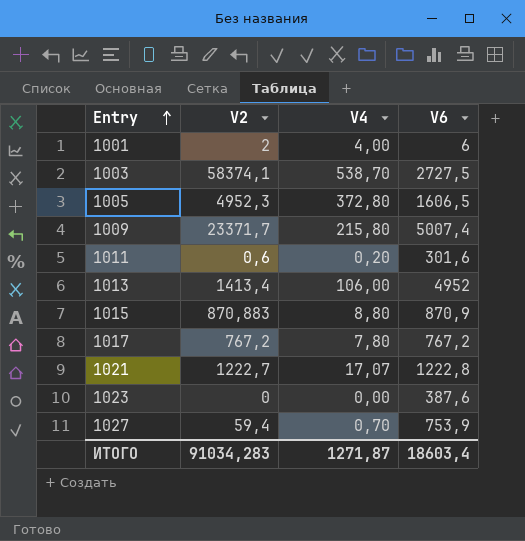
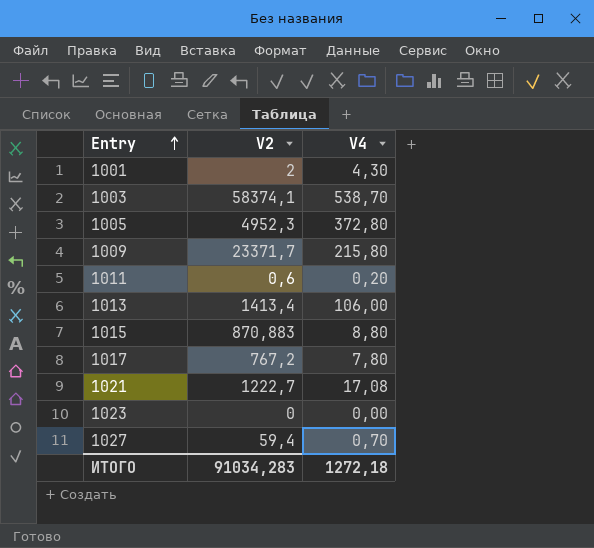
column V6 | position: 4 -> none
1001 | V4: 4,00 -> 4,30
1021 | V4: 17,07 -> 17,08
ИТОГО | V4: 1271,87 -> 1272,18

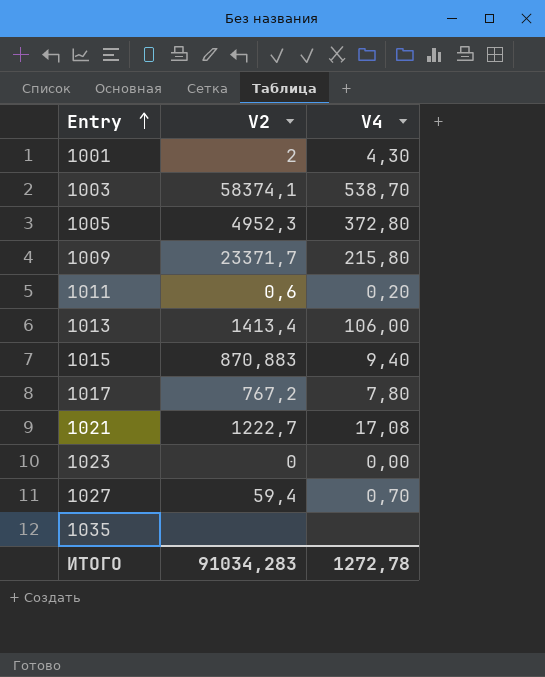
1015 | V4: 8,80 -> 9,40
row 1035: none -> none | none
ИТОГО | V4: 1272,18 -> 1272,78

